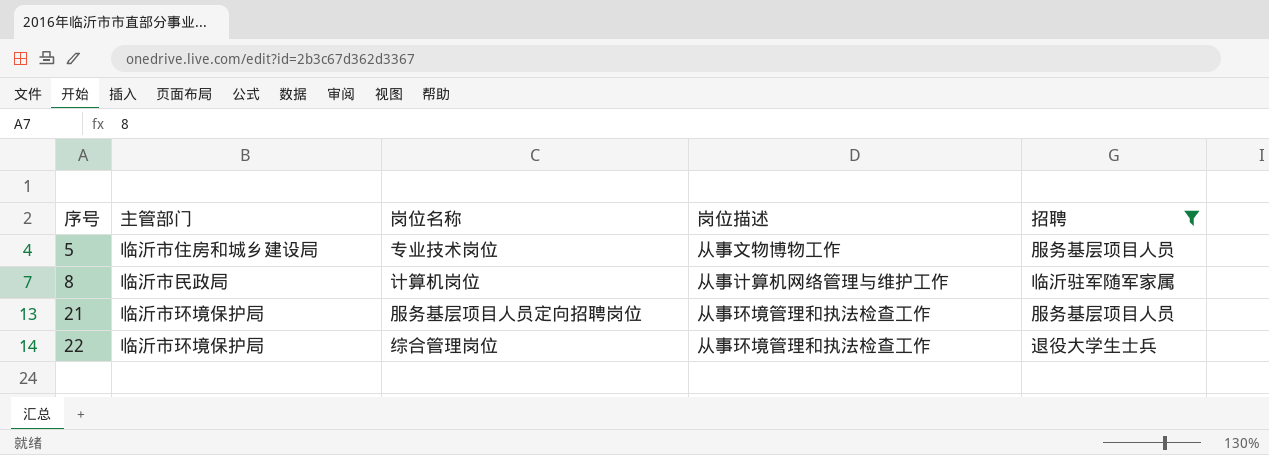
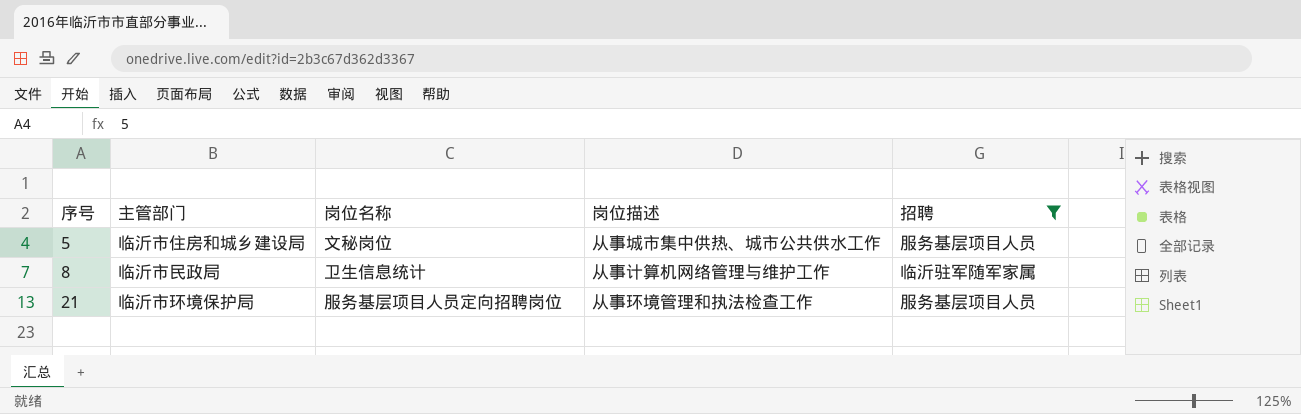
row 22: 临沂市环境保护局 | 综合管理岗位 | 从事环境管理和执法检查工作 | 退役大学生士兵 -> none
5 | 岗位名称: 专业技术岗位 -> 文秘岗位
5 | 岗位描述: 从事文物博物工作 -> 从事城市集中供热、城市公共供水工作
8 | 岗位名称: 计算机岗位 -> 卫生信息统计

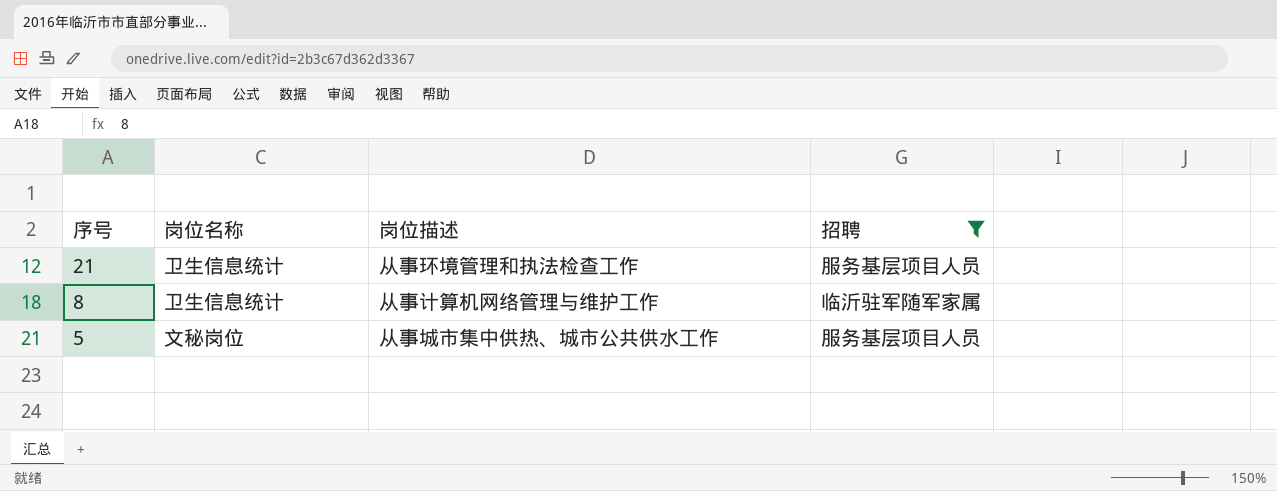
row order: 序号 ascending -> 序号 descending
column 主管部门 | position: 2 -> none
21 | 岗位名称: 服务基层项目人员定向招聘岗位 -> 卫生信息统计

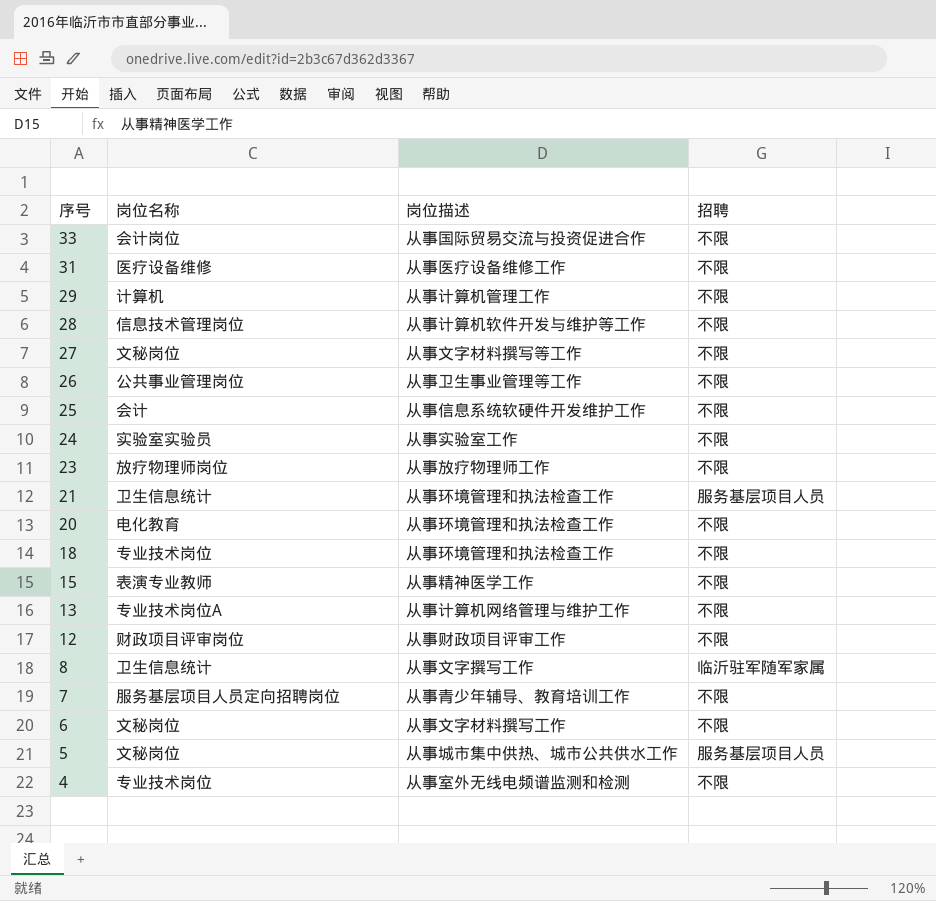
filter: 招聘 != 不限 -> none
8 | 岗位描述: 从事计算机网络管理与维护工作 -> 从事文字撰写工作

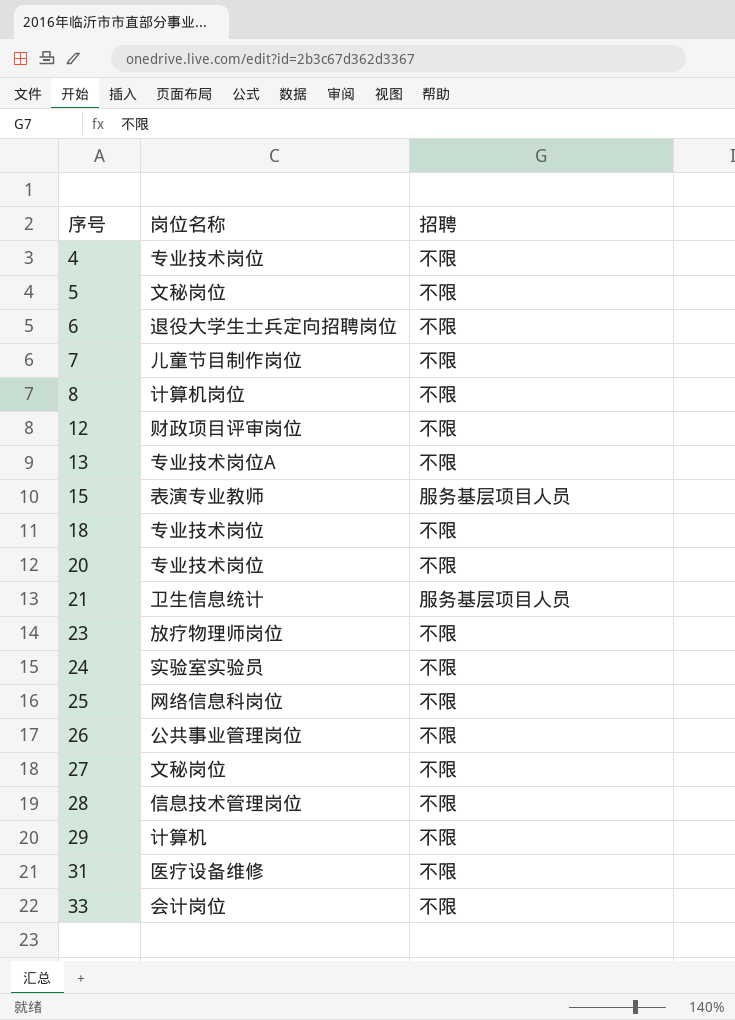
row order: 序号 descending -> 序号 ascending
column 岗位描述 | position: 3 -> none
5 | 招聘: 服务基层项目人员 -> 不限
6 | 岗位名称: 文秘岗位 -> 退役大学生士兵定向招聘岗位
7 | 岗位名称: 服务基层项目人员定向招聘岗位 -> 儿童节目制作岗位
8 | 岗位名称: 卫生信息统计 -> 计算机岗位
8 | 招聘: 临沂驻军随军家属 -> 不限
15 | 招聘: 不限 -> 服务基层项目人员
20 | 岗位名称: 电化教育 -> 专业技术岗位
25 | 岗位名称: 会计 -> 网络信息科岗位

